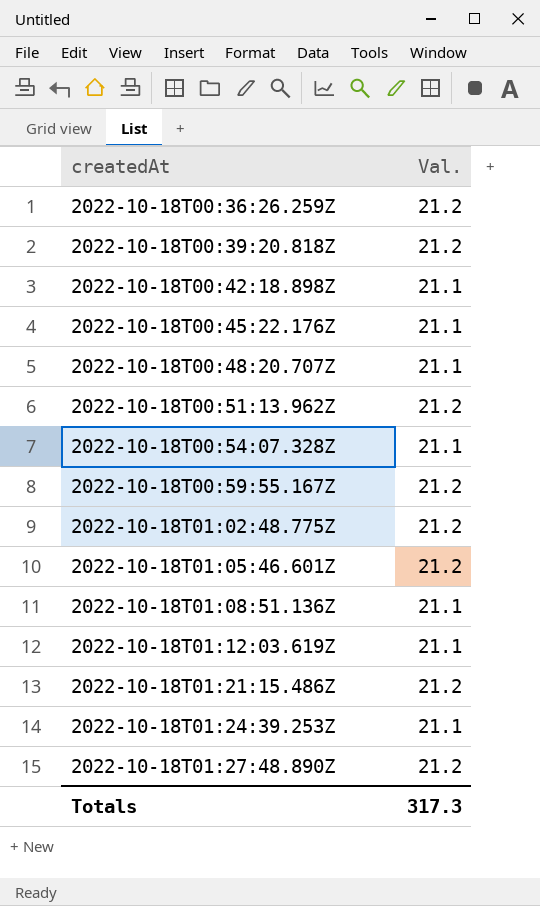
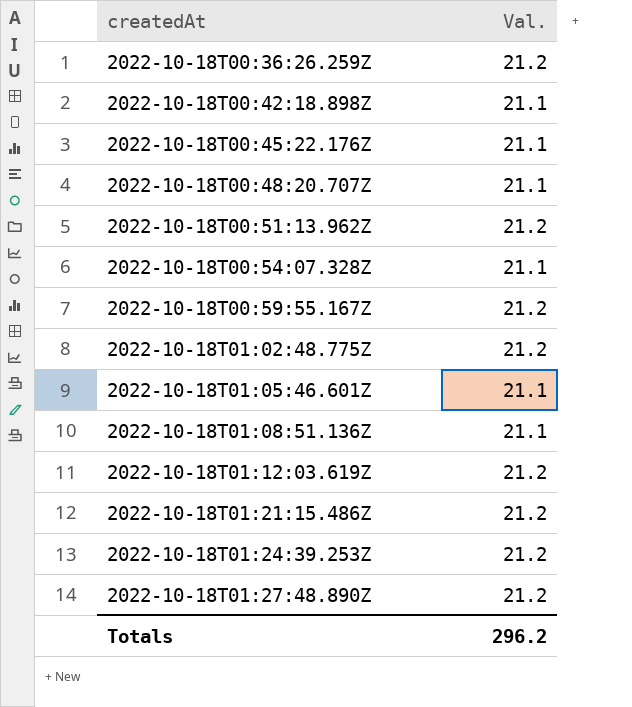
row 2022-10-18T00:39:20.818Z: 21.2 -> none
2022-10-18T01:05:46.601Z | Val.: 21.2 -> 21.1
2022-10-18T01:12:03.619Z | Val.: 21.1 -> 21.2
2022-10-18T01:24:39.253Z | Val.: 21.1 -> 21.2
Totals | Val.: 317.3 -> 296.2

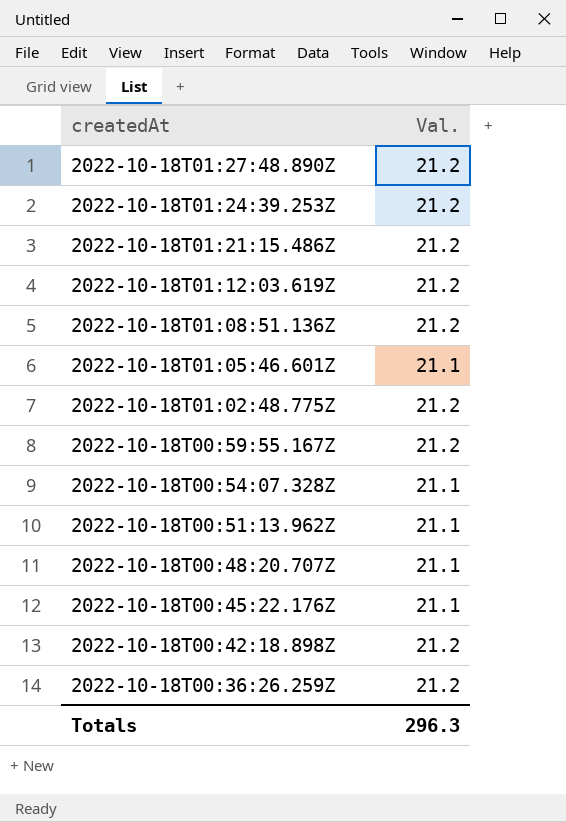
row order: createdAt ascending -> createdAt descending
2022-10-18T01:08:51.136Z | Val.: 21.1 -> 21.2
2022-10-18T00:51:13.962Z | Val.: 21.2 -> 21.1
2022-10-18T00:42:18.898Z | Val.: 21.1 -> 21.2
Totals | Val.: 296.2 -> 296.3

